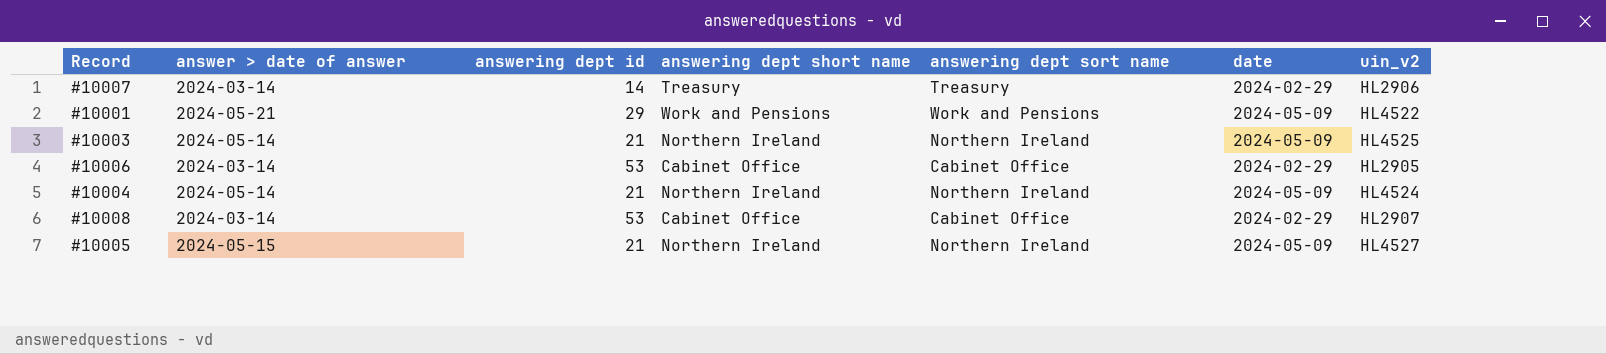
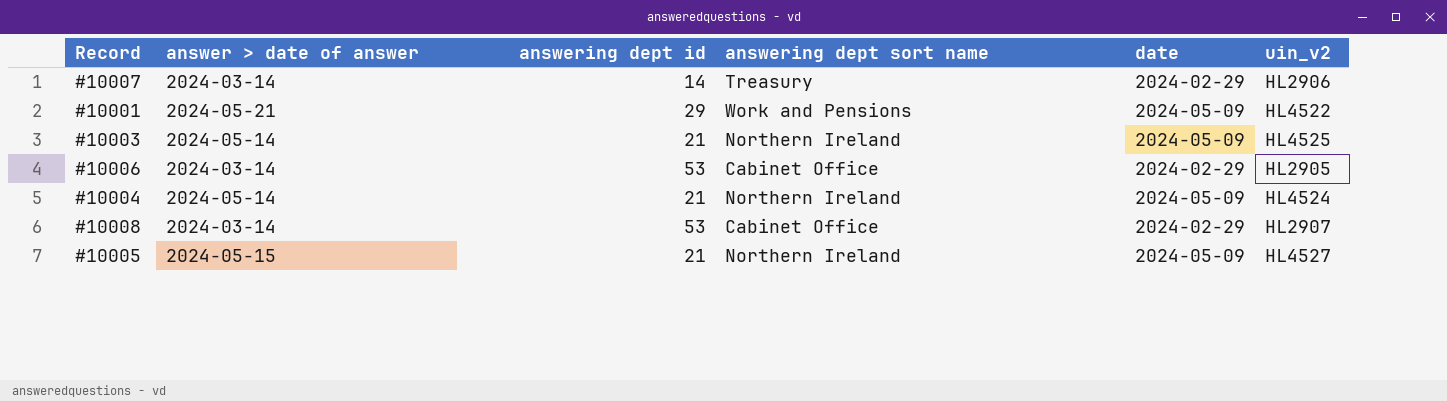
column answering dept short name | position: 4 -> none

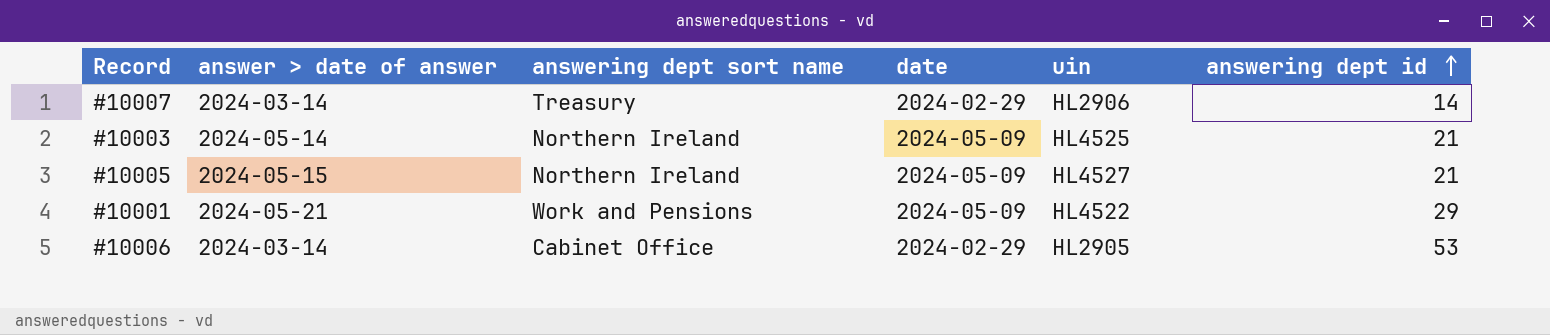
row order: none -> answering dept id ascending
column name: uin_v2 -> uin
column answering dept id | position: 3 -> 6
row #10004: 2024-05-14 | 21 | Northern Ireland | 2024-05-09 | HL4524 -> none
row #10008: 2024-03-14 | 53 | Cabinet Office | 2024-02-29 | HL2907 -> none

